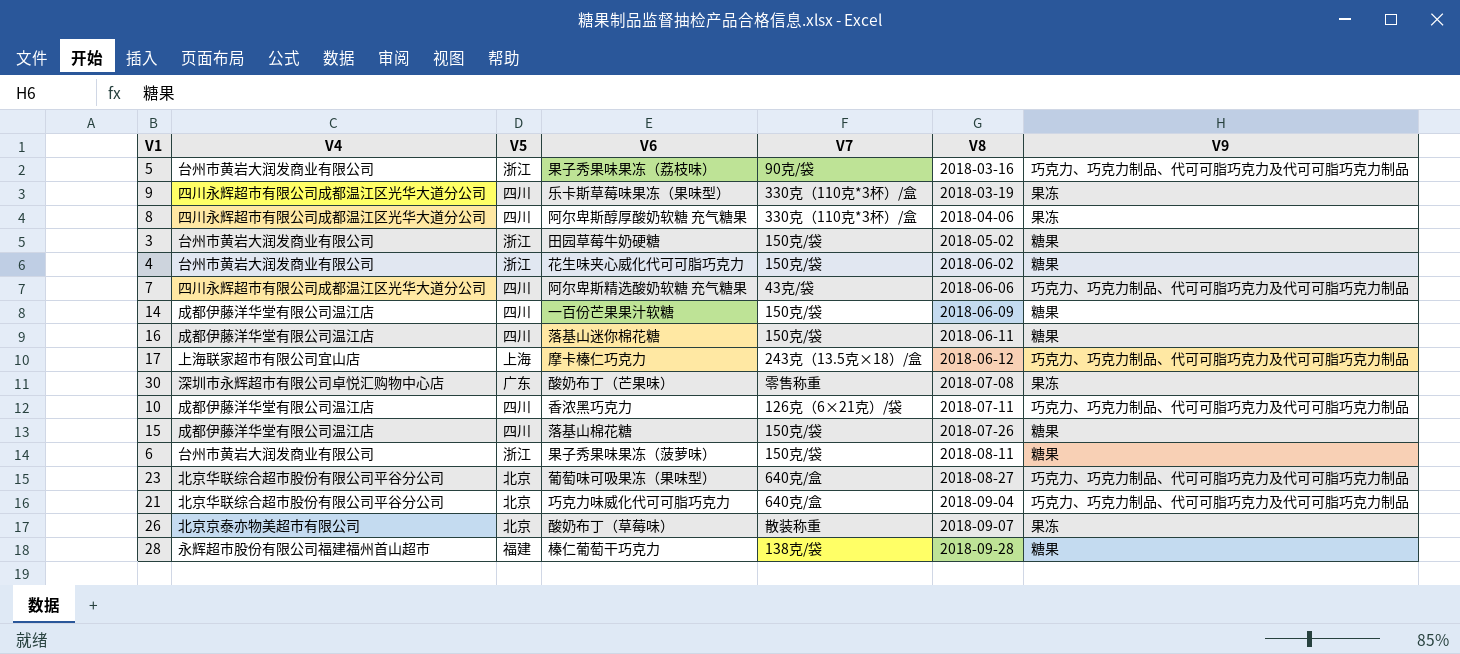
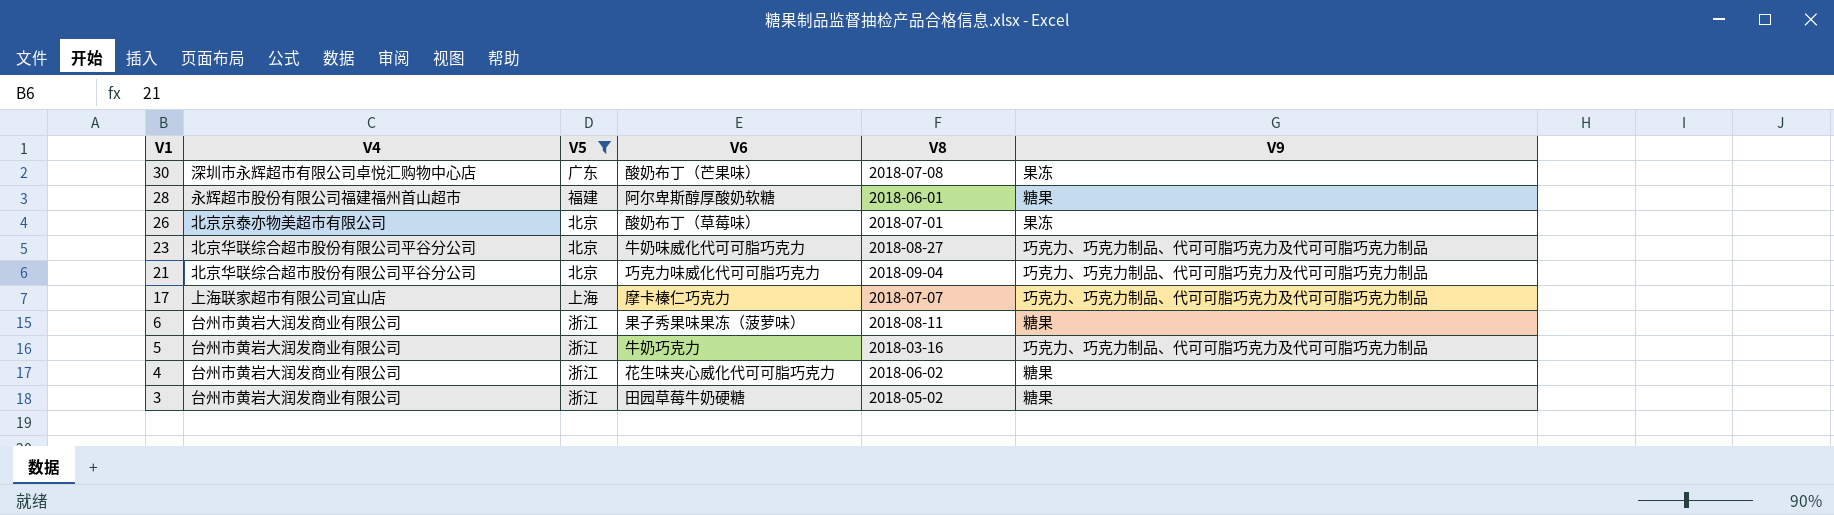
filter: none -> V5 != 四川
row order: V8 ascending -> V1 descending
column V7 | position: 5 -> none
28 | V6: 榛仁葡萄干巧克力 -> 阿尔卑斯醇厚酸奶软糖
28 | V8: 2018-09-28 -> 2018-06-01
26 | V8: 2018-09-07 -> 2018-07-01
23 | V6: 葡萄味可吸果冻（果味型） -> 牛奶味威化代可可脂巧克力
17 | V8: 2018-06-12 -> 2018-07-07
5 | V6: 果子秀果味果冻（荔枝味） -> 牛奶巧克力

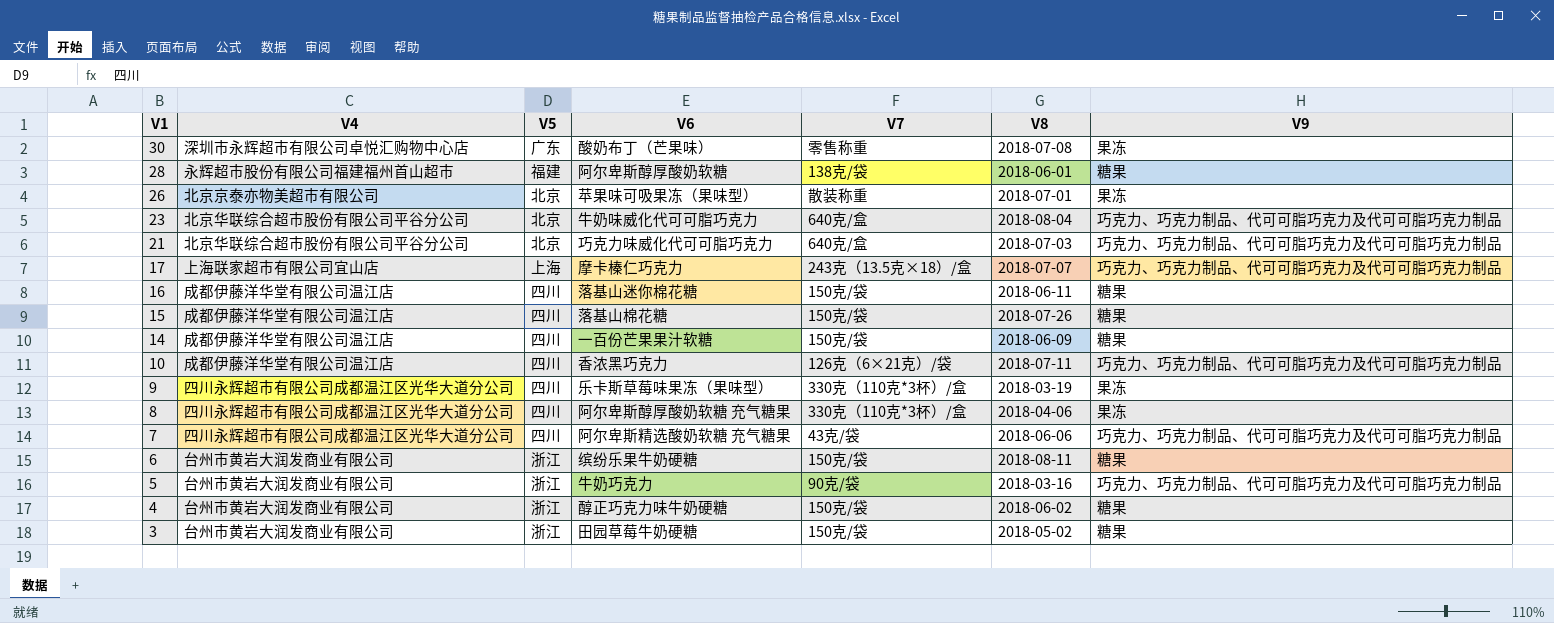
filter: V5 != 四川 -> none
column V7 | position: none -> 5
26 | V6: 酸奶布丁（草莓味） -> 苹果味可吸果冻（果味型）
23 | V8: 2018-08-27 -> 2018-08-04
21 | V8: 2018-09-04 -> 2018-07-03
6 | V6: 果子秀果味果冻（菠萝味） -> 缤纷乐果牛奶硬糖
4 | V6: 花生味夹心威化代可可脂巧克力 -> 醇正巧克力味牛奶硬糖

